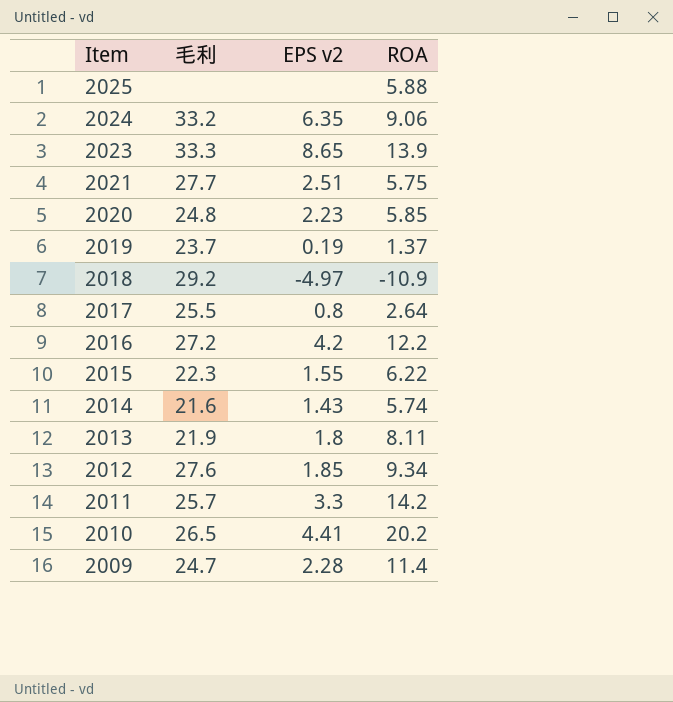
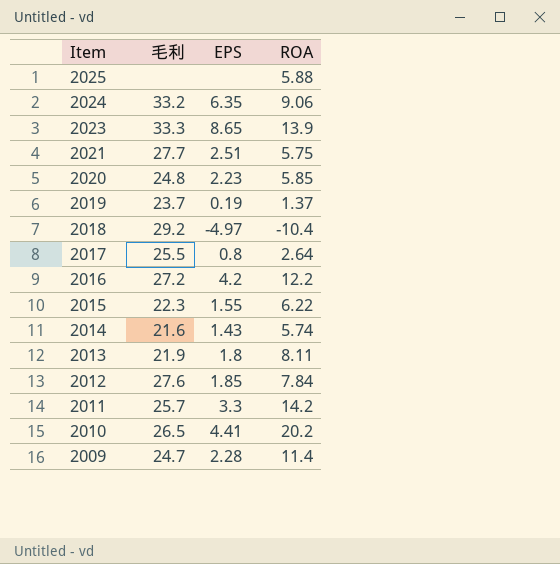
column name: EPS v2 -> EPS
2018 | ROA: -10.9 -> -10.4
2012 | ROA: 9.34 -> 7.84

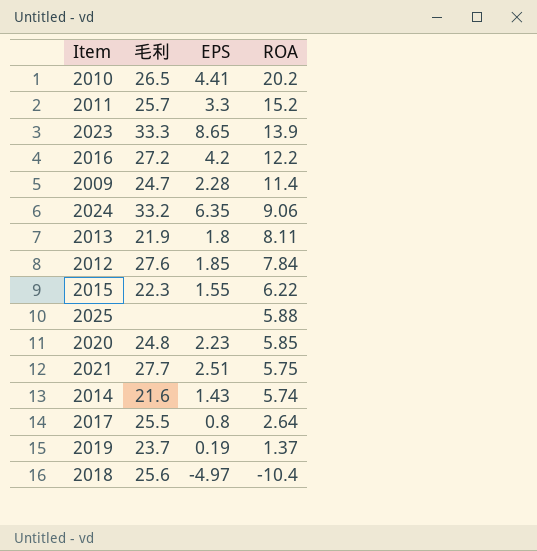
row order: Item descending -> ROA descending
2011 | ROA: 14.2 -> 15.2
2018 | 毛利: 29.2 -> 25.6

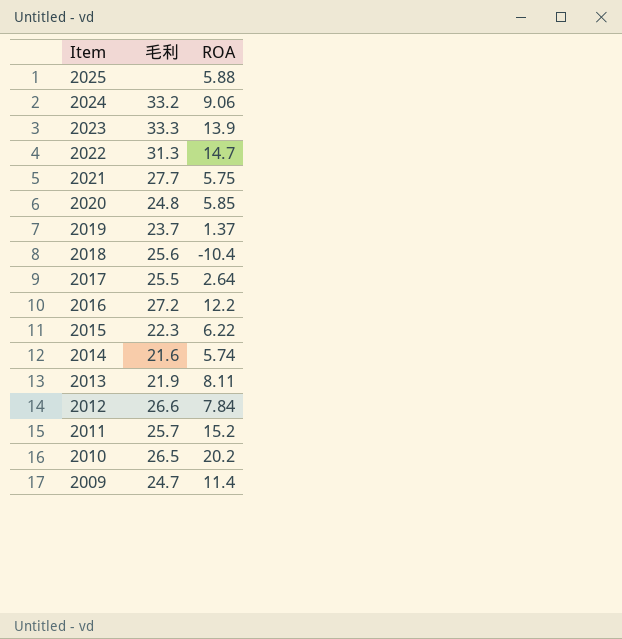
row order: ROA descending -> Item descending
column EPS | position: 3 -> none
row 2022: none -> 31.3 | 14.7
2012 | 毛利: 27.6 -> 26.6

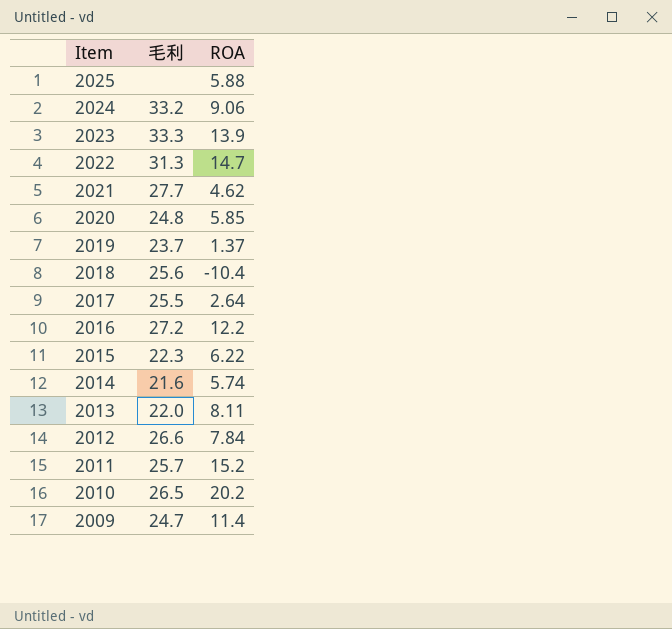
2021 | ROA: 5.75 -> 4.62
2013 | 毛利: 21.9 -> 22.0

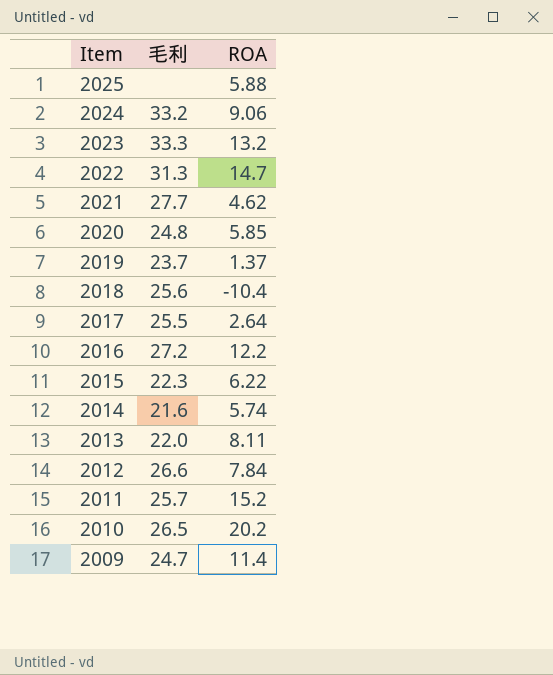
2023 | ROA: 13.9 -> 13.2

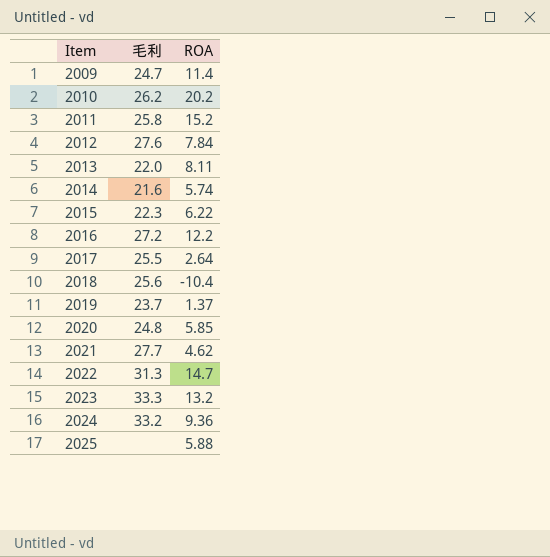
row order: Item descending -> Item ascending
2010 | 毛利: 26.5 -> 26.2
2011 | 毛利: 25.7 -> 25.8
2012 | 毛利: 26.6 -> 27.6
2024 | ROA: 9.06 -> 9.36

